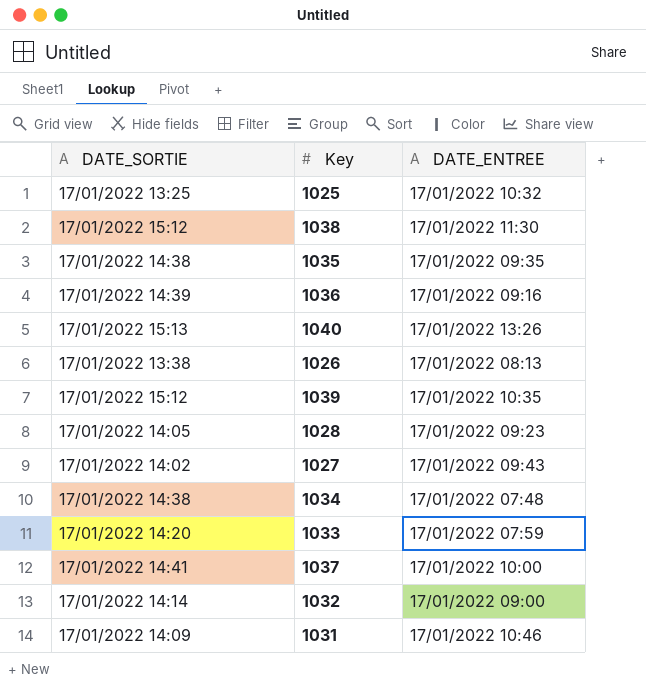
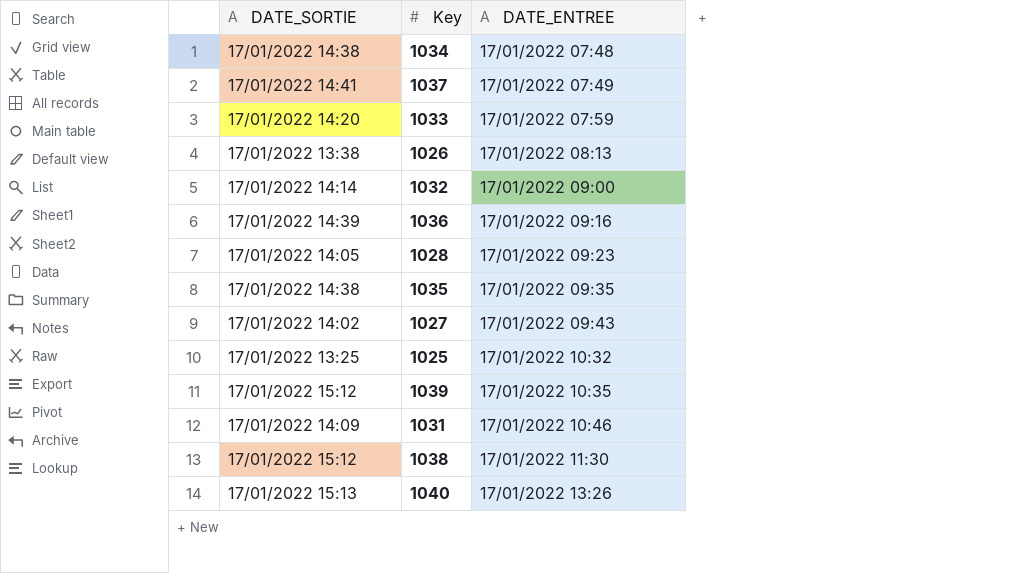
row order: none -> DATE_ENTREE ascending
1037 | DATE_ENTREE: 17/01/2022 10:00 -> 17/01/2022 07:49

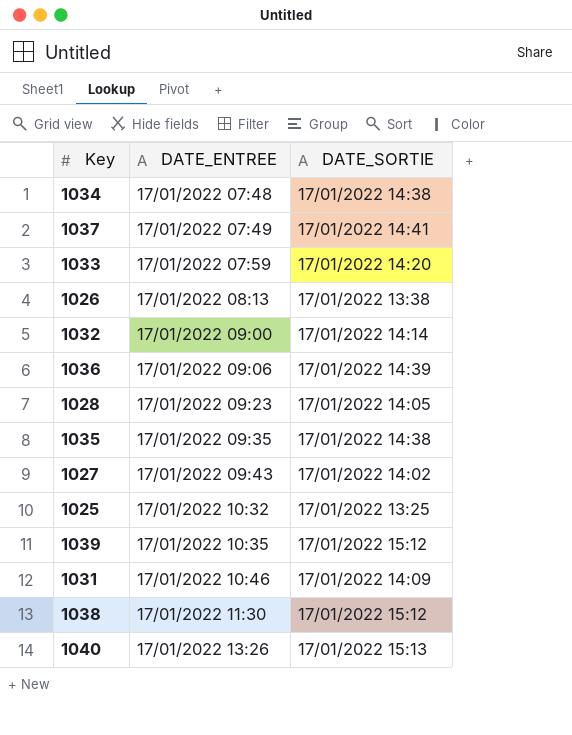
column DATE_SORTIE | position: 1 -> 3
1036 | DATE_ENTREE: 17/01/2022 09:16 -> 17/01/2022 09:06

